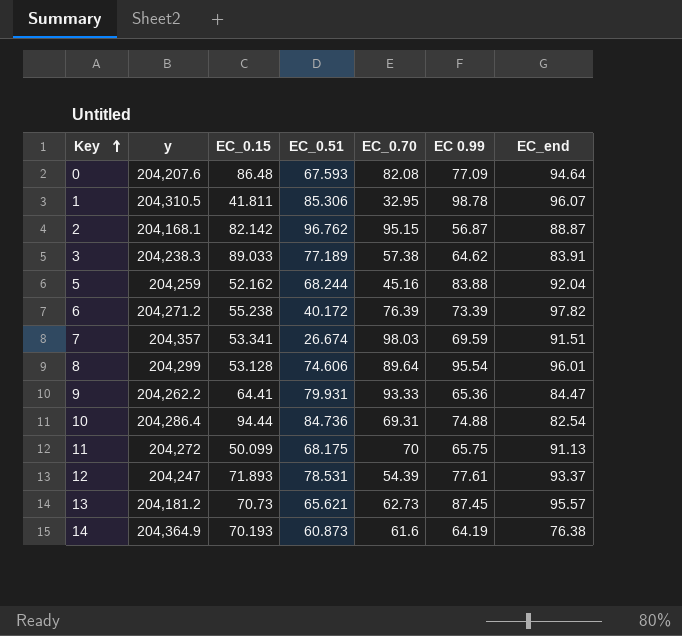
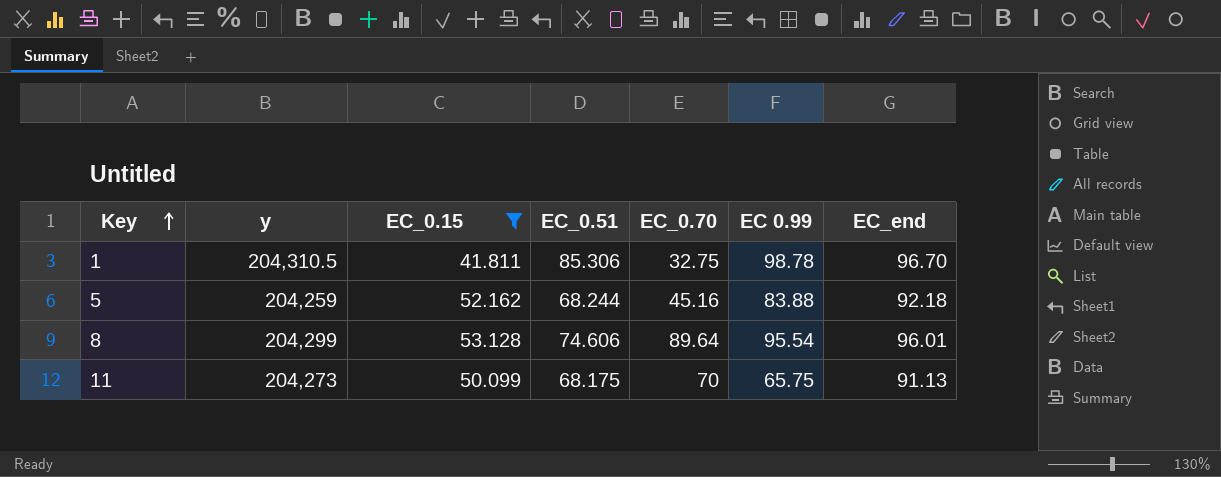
filter: none -> EC_0.15 <= 53.128
1 | EC_0.70: 32.95 -> 32.75
1 | EC_end: 96.07 -> 96.70
5 | EC_end: 92.04 -> 92.18
11 | y: 204,272 -> 204,273

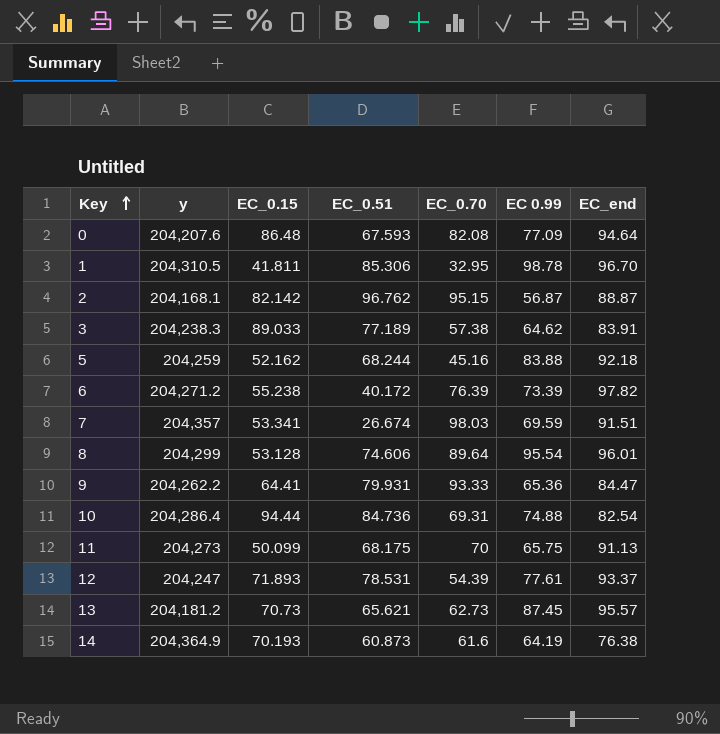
filter: EC_0.15 <= 53.128 -> none
1 | EC_0.70: 32.75 -> 32.95

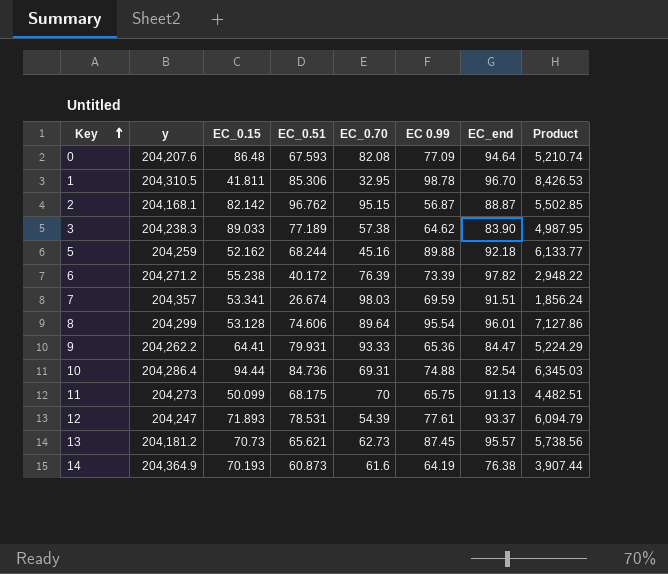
column Product | formula: none -> [EC_0.51] * [EC 0.99]
3 | EC_end: 83.91 -> 83.90
5 | EC 0.99: 83.88 -> 89.88

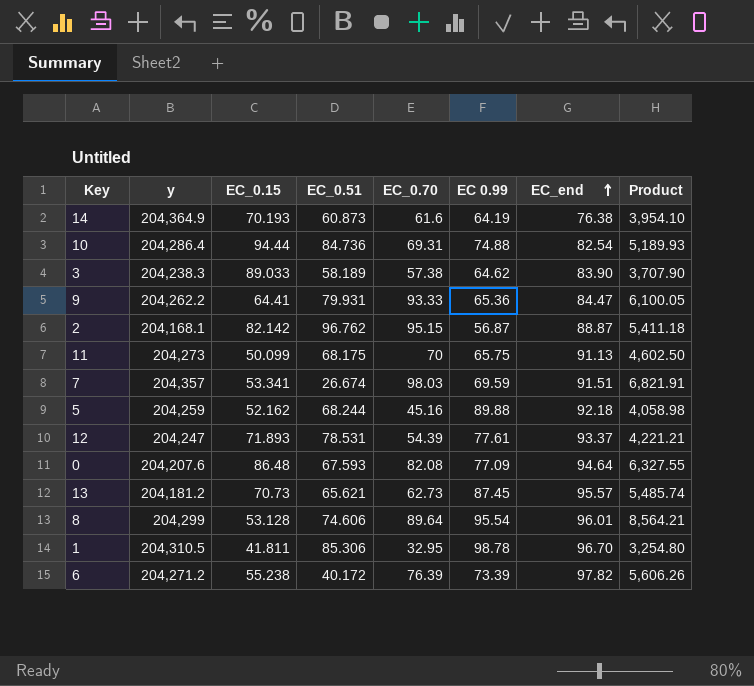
row order: Key ascending -> EC_end ascending
column Product | formula: [EC_0.51] * [EC 0.99] -> [EC_0.70] * [EC 0.99]
3 | EC_0.51: 77.189 -> 58.189

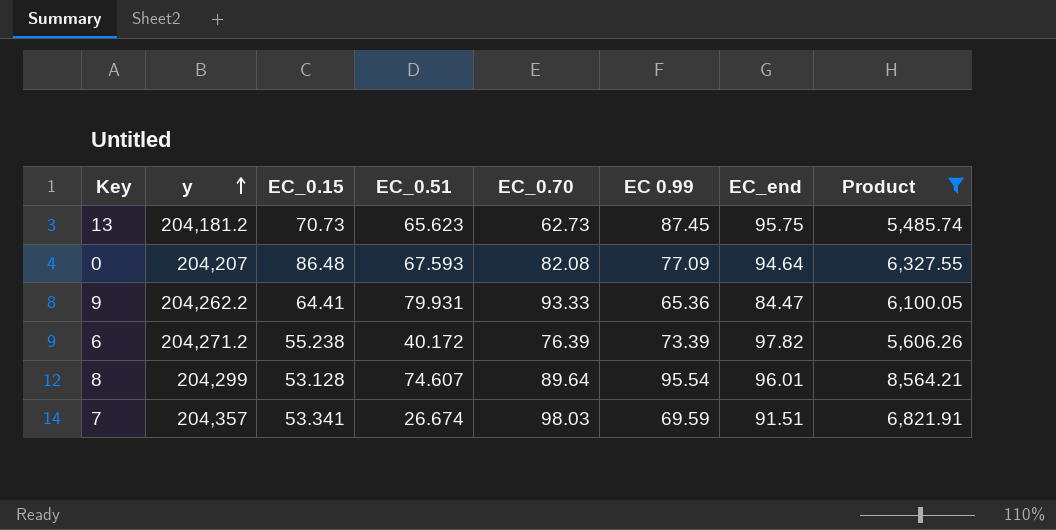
filter: none -> Product >= 5,485.74
row order: EC_end ascending -> y ascending
13 | EC_0.51: 65.621 -> 65.623
13 | EC_end: 95.57 -> 95.75
0 | y: 204,207.6 -> 204,207
8 | EC_0.51: 74.606 -> 74.607

